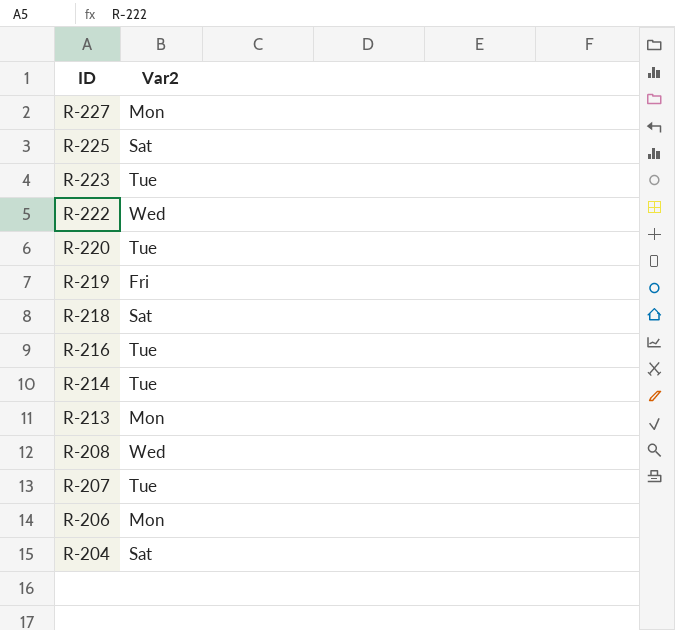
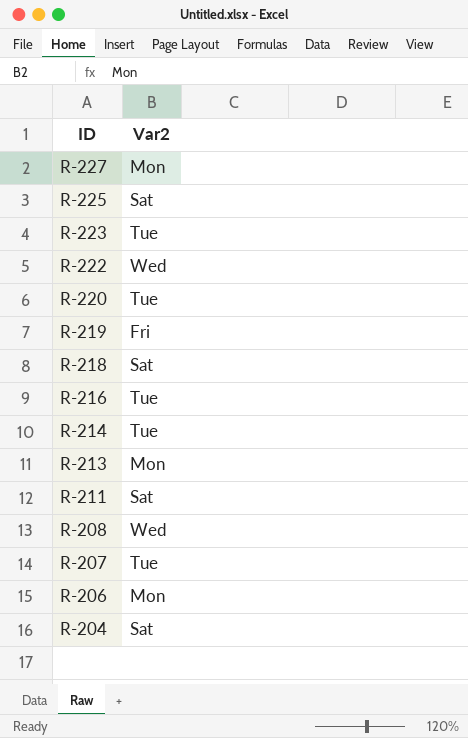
row R-211: none -> Sat

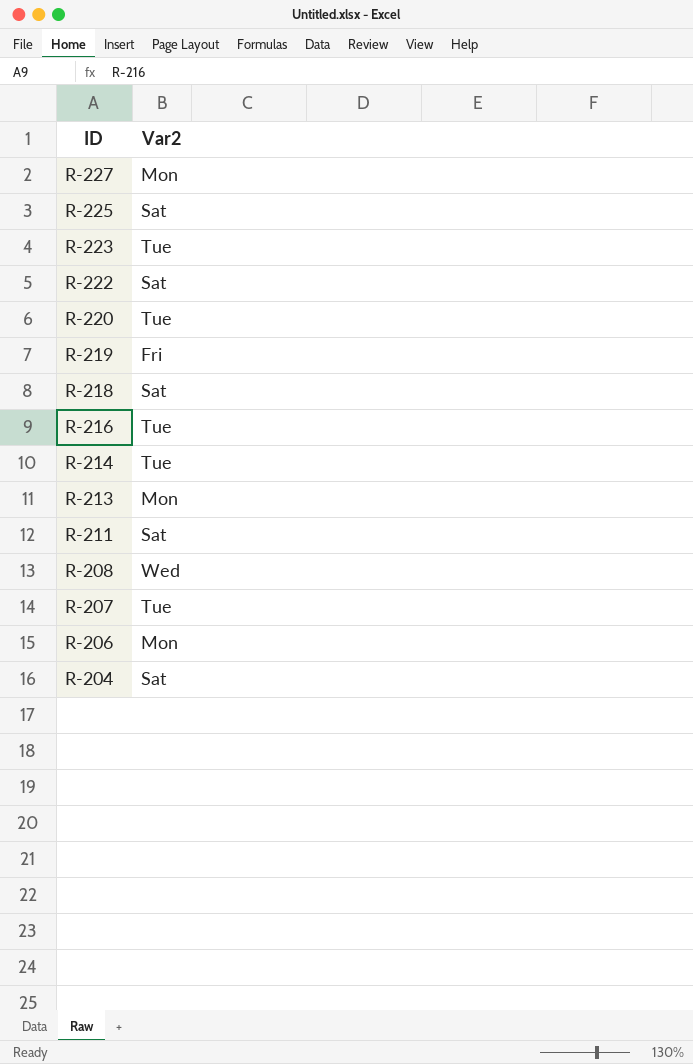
R-222 | Var2: Wed -> Sat

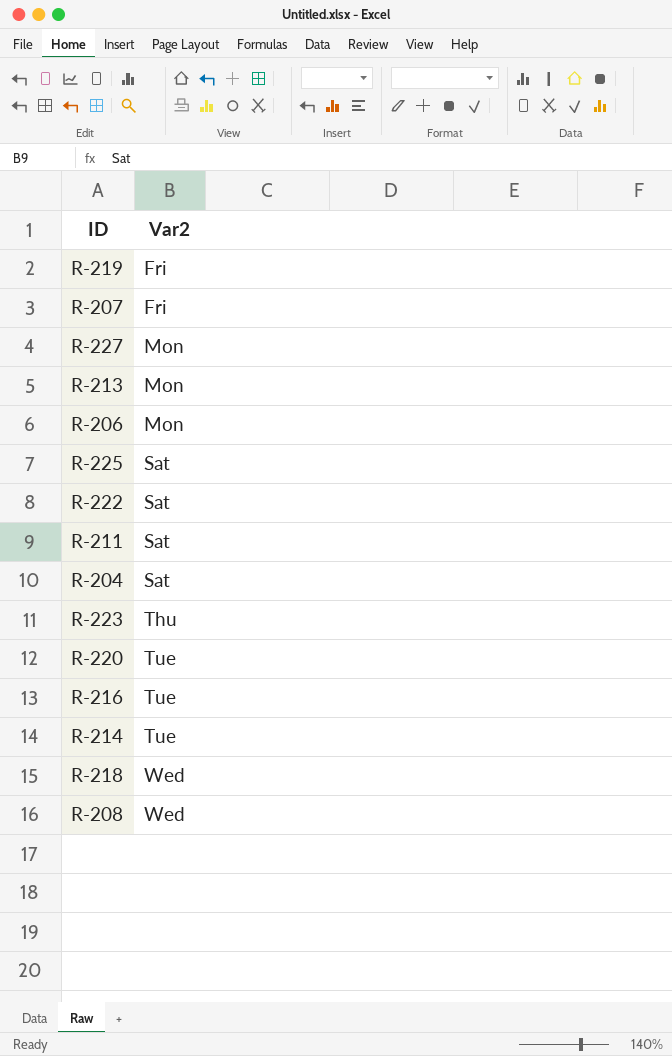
row order: ID descending -> Var2 ascending
R-207 | Var2: Tue -> Fri
R-223 | Var2: Tue -> Thu
R-218 | Var2: Sat -> Wed

